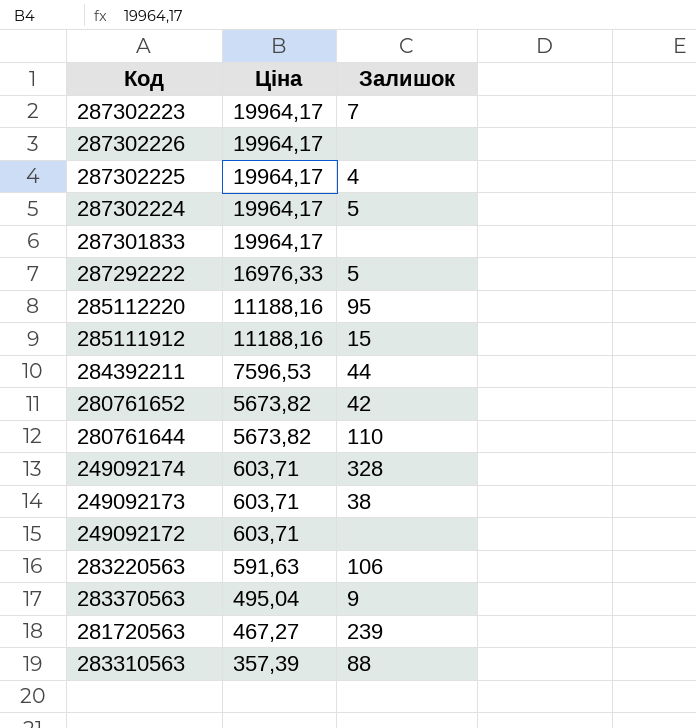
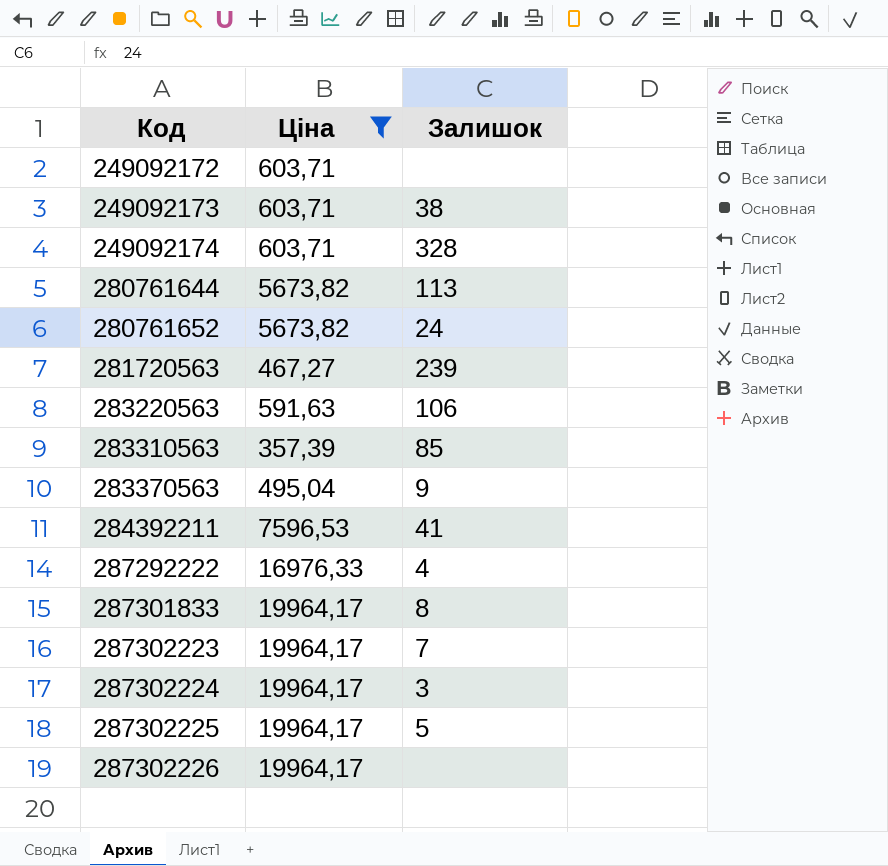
filter: none -> Ціна != 11188,16
row order: Ціна descending -> Код ascending
280761644 | Залишок: 110 -> 113
280761652 | Залишок: 42 -> 24
283310563 | Залишок: 88 -> 85
284392211 | Залишок: 44 -> 41
287292222 | Залишок: 5 -> 4
287301833 | Залишок: none -> 8
287302224 | Залишок: 5 -> 3
287302225 | Залишок: 4 -> 5

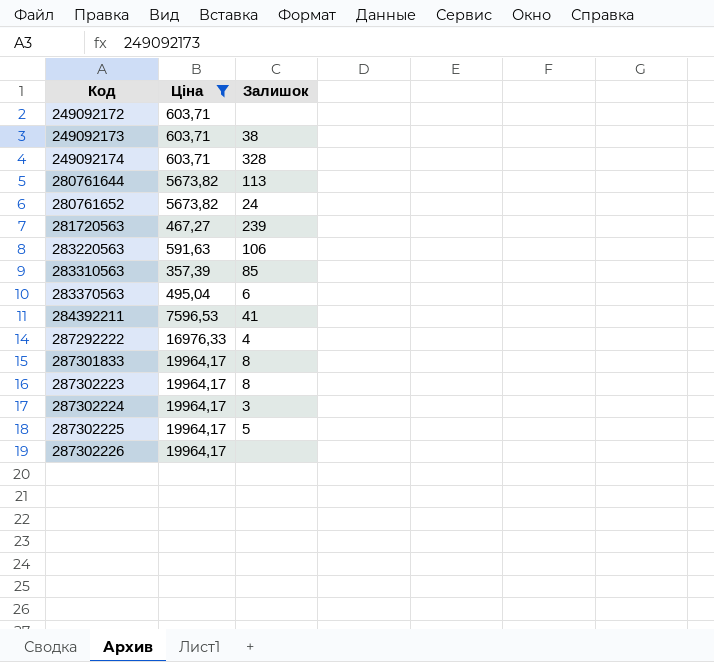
283370563 | Залишок: 9 -> 6
287302223 | Залишок: 7 -> 8

